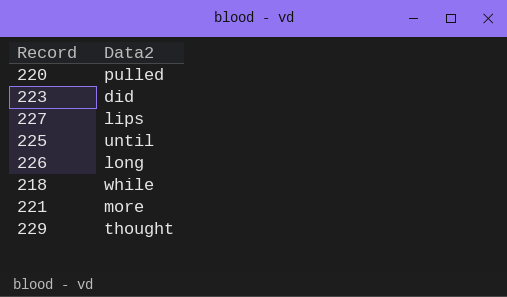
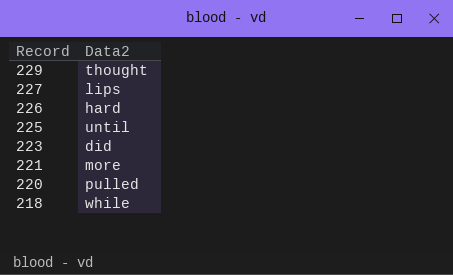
row order: none -> Record descending
226 | Data2: long -> hard

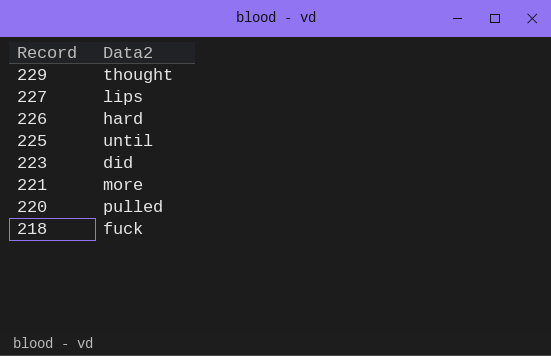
218 | Data2: while -> fuck

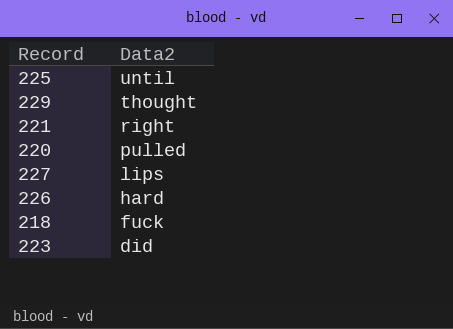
row order: Record descending -> Data2 descending
221 | Data2: more -> right

